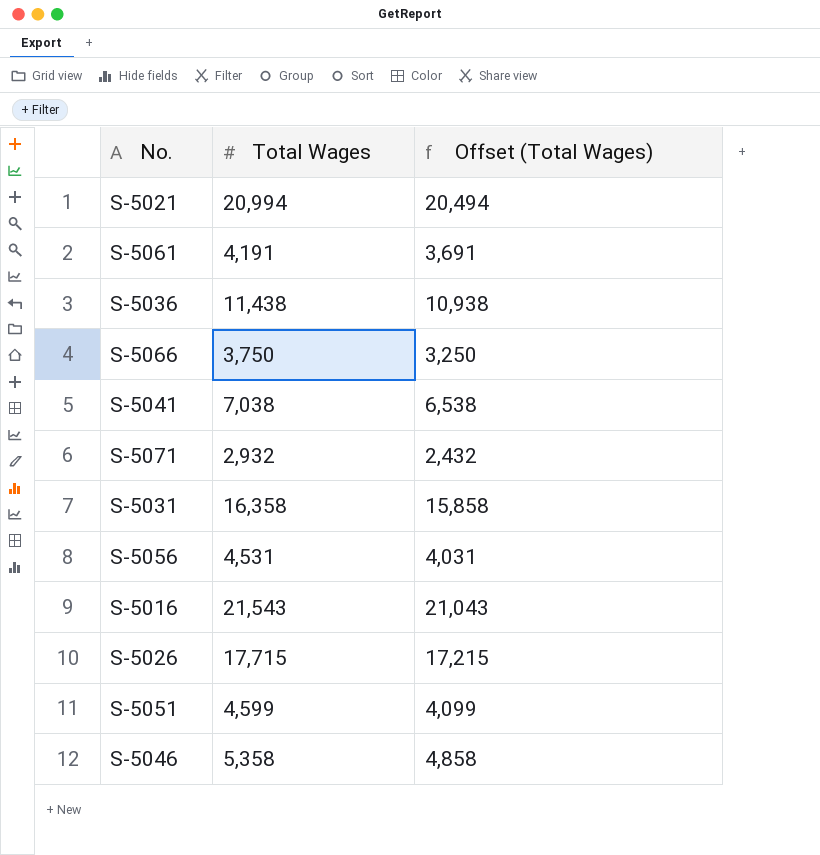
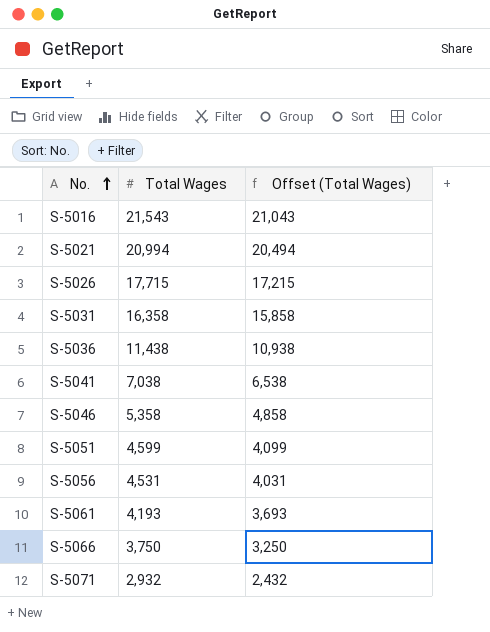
row order: none -> No. ascending
S-5061 | Total Wages: 4,191 -> 4,193
S-5061 | Offset (Total Wages): 3,691 -> 3,693

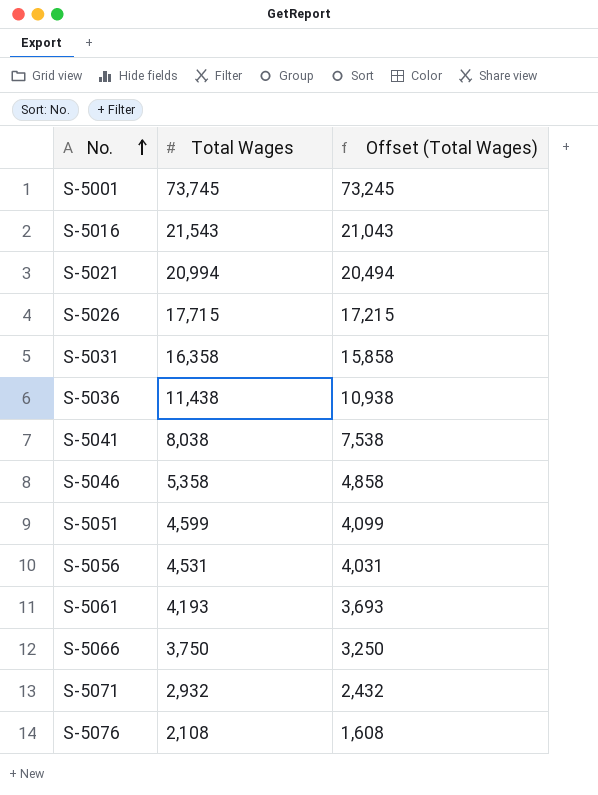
row S-5001: none -> 73,745 | 73,245
S-5041 | Total Wages: 7,038 -> 8,038
S-5041 | Offset (Total Wages): 6,538 -> 7,538
row S-5076: none -> 2,108 | 1,608

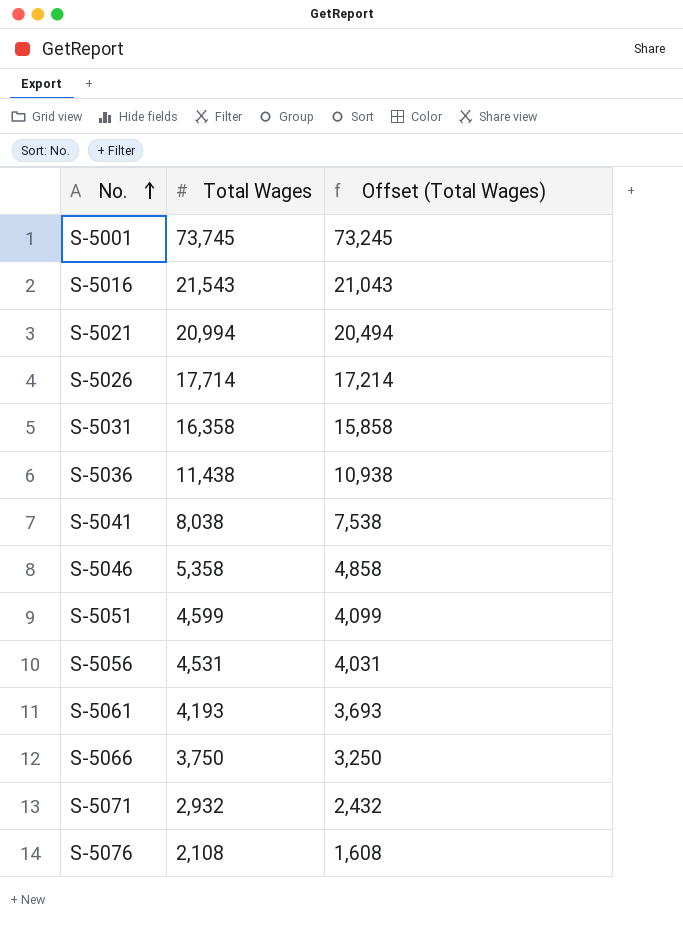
S-5026 | Total Wages: 17,715 -> 17,714
S-5026 | Offset (Total Wages): 17,215 -> 17,214

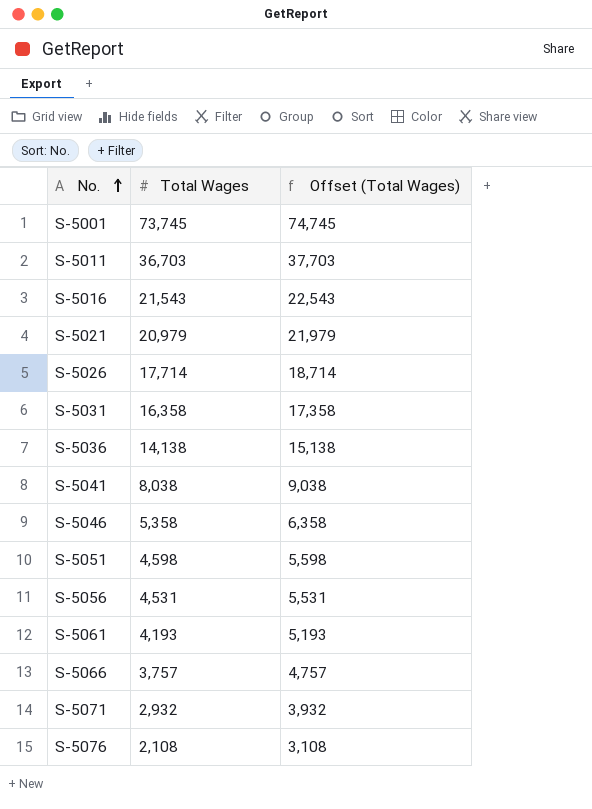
column Offset (Total Wages) | formula: [Total Wages] - 500 -> [Total Wages] + 1000
row S-5011: none -> 36,703 | 37,703
S-5021 | Total Wages: 20,994 -> 20,979
S-5036 | Total Wages: 11,438 -> 14,138
S-5051 | Total Wages: 4,599 -> 4,598
S-5066 | Total Wages: 3,750 -> 3,757

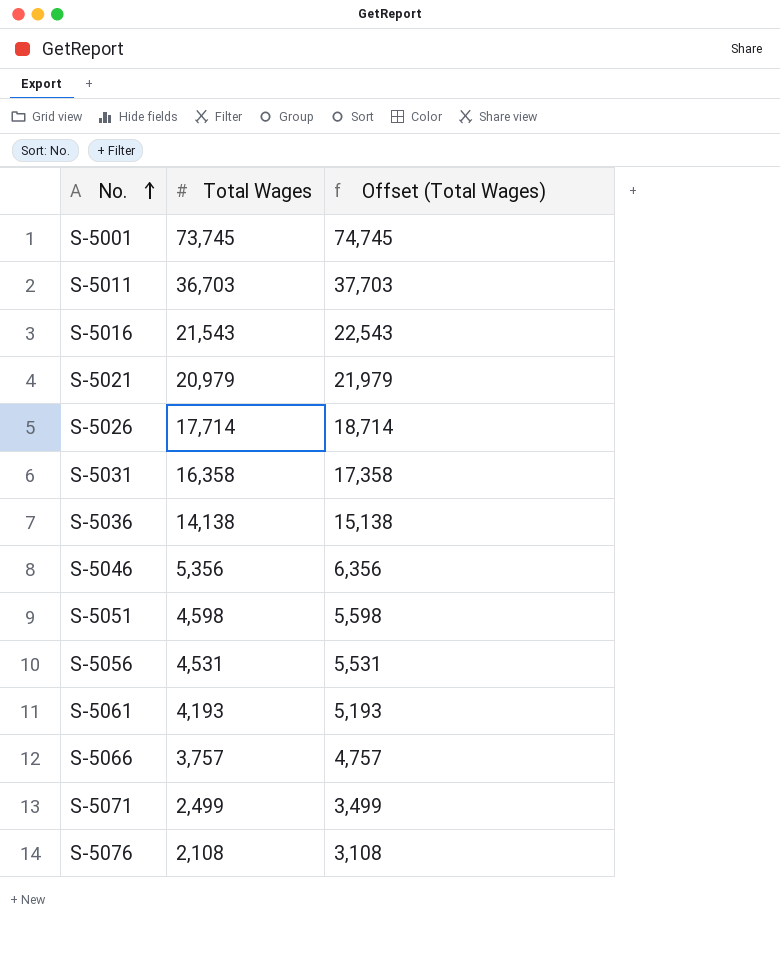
row S-5041: 8,038 | 9,038 -> none
S-5046 | Total Wages: 5,358 -> 5,356
S-5046 | Offset (Total Wages): 6,358 -> 6,356
S-5071 | Total Wages: 2,932 -> 2,499
S-5071 | Offset (Total Wages): 3,932 -> 3,499

